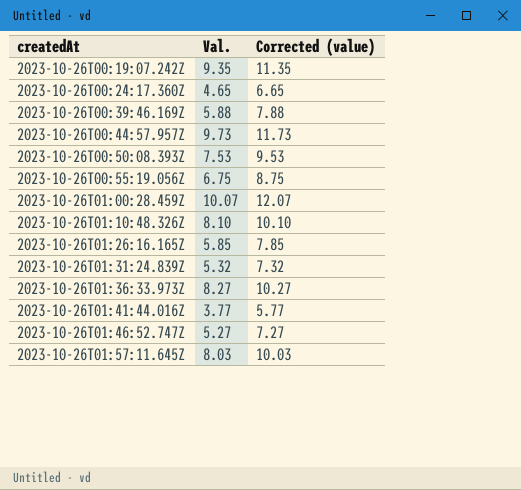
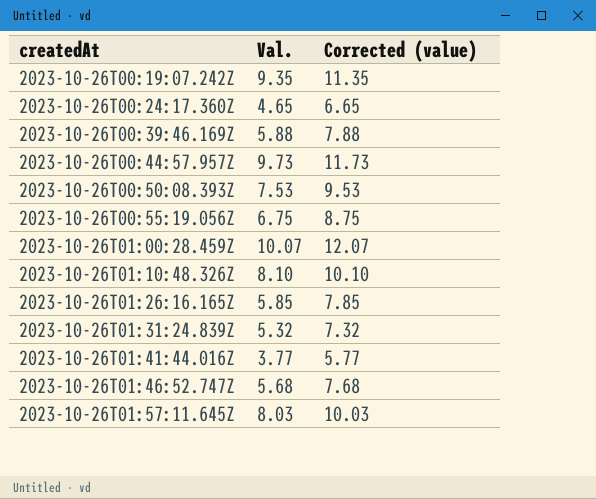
row 2023-10-26T01:36:33.973Z: 8.27 | 10.27 -> none
2023-10-26T01:46:52.747Z | Val.: 5.27 -> 5.68
2023-10-26T01:46:52.747Z | Corrected (value): 7.27 -> 7.68

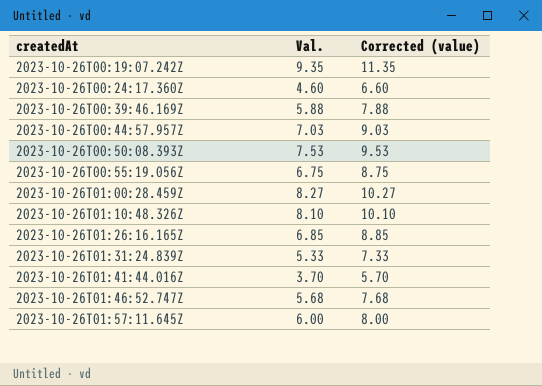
2023-10-26T00:24:17.360Z | Val.: 4.65 -> 4.60
2023-10-26T00:24:17.360Z | Corrected (value): 6.65 -> 6.60
2023-10-26T00:44:57.957Z | Val.: 9.73 -> 7.03
2023-10-26T00:44:57.957Z | Corrected (value): 11.73 -> 9.03
2023-10-26T01:00:28.459Z | Val.: 10.07 -> 8.27
2023-10-26T01:00:28.459Z | Corrected (value): 12.07 -> 10.27
2023-10-26T01:26:16.165Z | Val.: 5.85 -> 6.85
2023-10-26T01:26:16.165Z | Corrected (value): 7.85 -> 8.85
2023-10-26T01:31:24.839Z | Val.: 5.32 -> 5.33
2023-10-26T01:31:24.839Z | Corrected (value): 7.32 -> 7.33
2023-10-26T01:41:44.016Z | Val.: 3.77 -> 3.70
2023-10-26T01:41:44.016Z | Corrected (value): 5.77 -> 5.70
2023-10-26T01:57:11.645Z | Val.: 8.03 -> 6.00
2023-10-26T01:57:11.645Z | Corrected (value): 10.03 -> 8.00

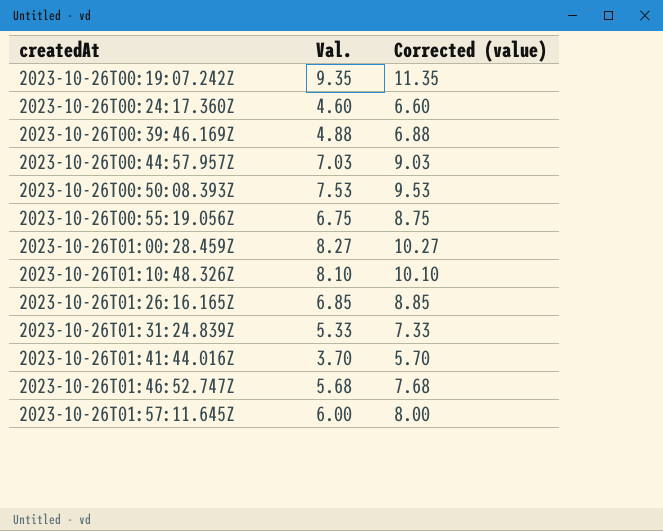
2023-10-26T00:39:46.169Z | Val.: 5.88 -> 4.88
2023-10-26T00:39:46.169Z | Corrected (value): 7.88 -> 6.88

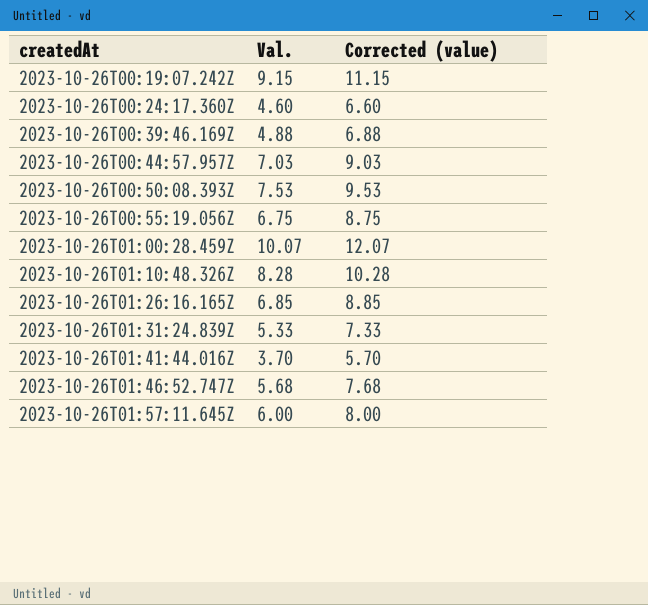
2023-10-26T00:19:07.242Z | Val.: 9.35 -> 9.15
2023-10-26T00:19:07.242Z | Corrected (value): 11.35 -> 11.15
2023-10-26T01:00:28.459Z | Val.: 8.27 -> 10.07
2023-10-26T01:00:28.459Z | Corrected (value): 10.27 -> 12.07
2023-10-26T01:10:48.326Z | Val.: 8.10 -> 8.28
2023-10-26T01:10:48.326Z | Corrected (value): 10.10 -> 10.28

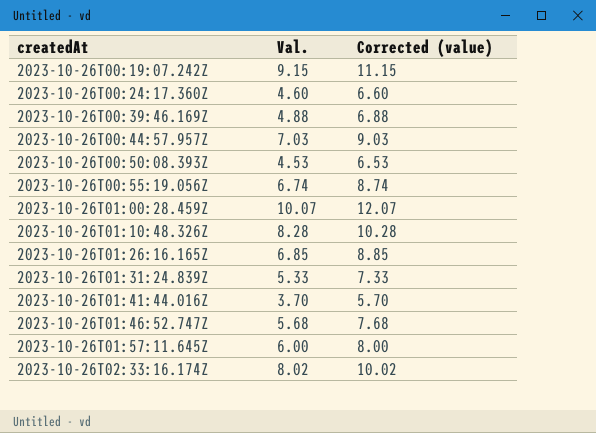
2023-10-26T00:50:08.393Z | Val.: 7.53 -> 4.53
2023-10-26T00:50:08.393Z | Corrected (value): 9.53 -> 6.53
2023-10-26T00:55:19.056Z | Val.: 6.75 -> 6.74
2023-10-26T00:55:19.056Z | Corrected (value): 8.75 -> 8.74
row 2023-10-26T02:33:16.174Z: none -> 8.02 | 10.02

